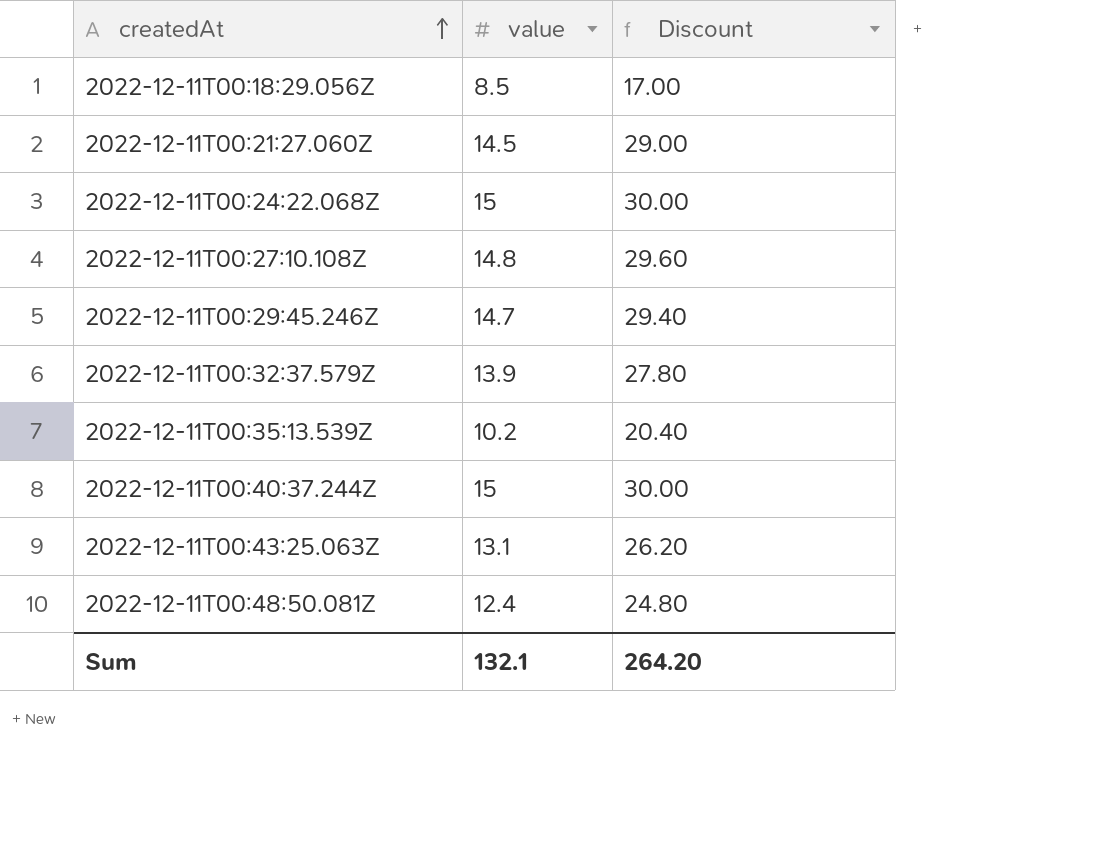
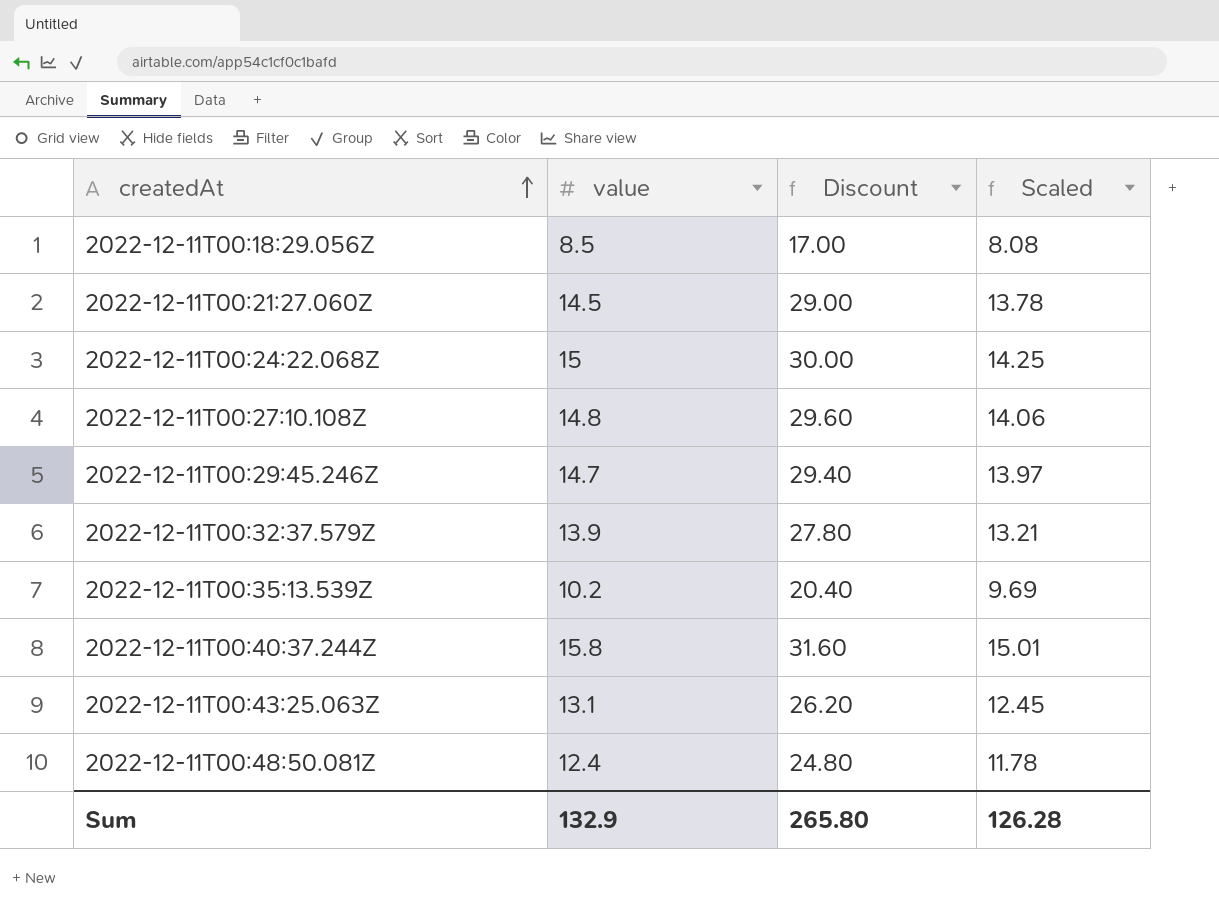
column Scaled | formula: none -> [value] * 0.95
2022-12-11T00:40:37.244Z | value: 15 -> 15.8
2022-12-11T00:40:37.244Z | Discount: 30.00 -> 31.60
Sum | value: 132.1 -> 132.9
Sum | Discount: 264.20 -> 265.80

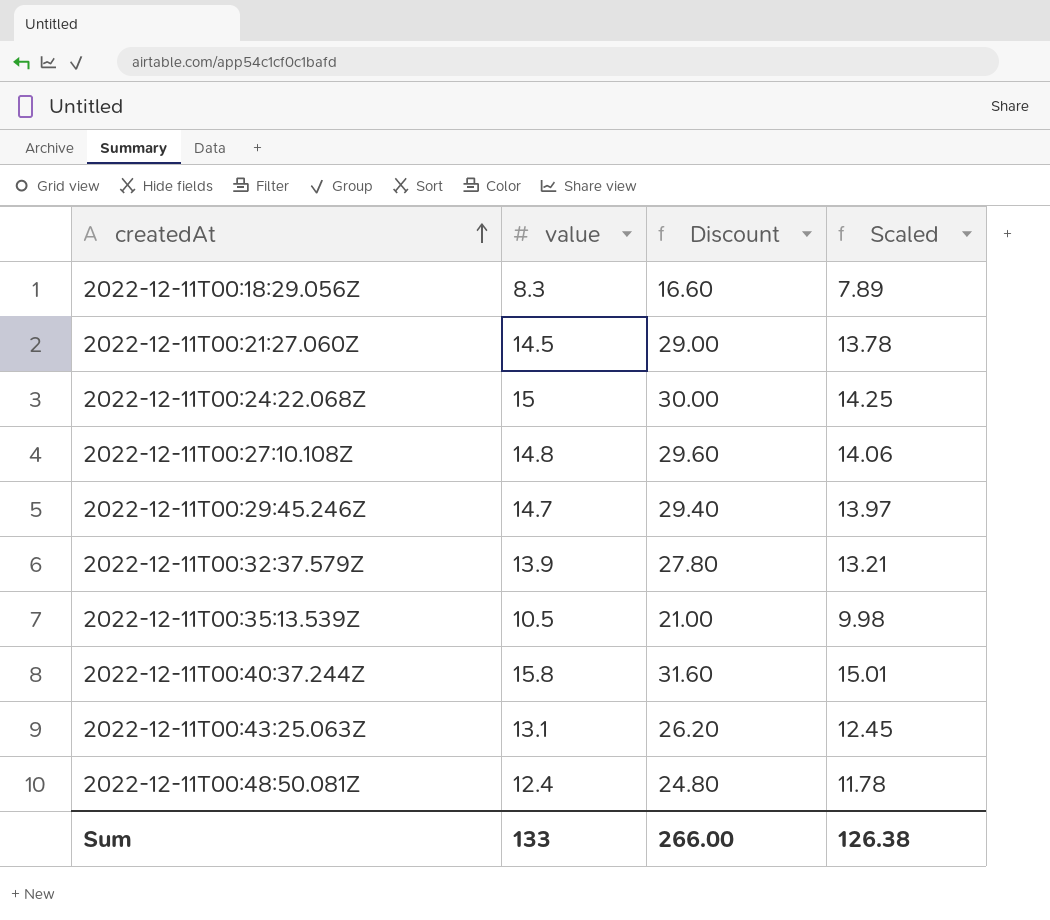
2022-12-11T00:18:29.056Z | value: 8.5 -> 8.3
2022-12-11T00:18:29.056Z | Discount: 17.00 -> 16.60
2022-12-11T00:18:29.056Z | Scaled: 8.08 -> 7.89
2022-12-11T00:35:13.539Z | value: 10.2 -> 10.5
2022-12-11T00:35:13.539Z | Discount: 20.40 -> 21.00
2022-12-11T00:35:13.539Z | Scaled: 9.69 -> 9.98
Sum | value: 132.9 -> 133
Sum | Discount: 265.80 -> 266.00
Sum | Scaled: 126.28 -> 126.38

